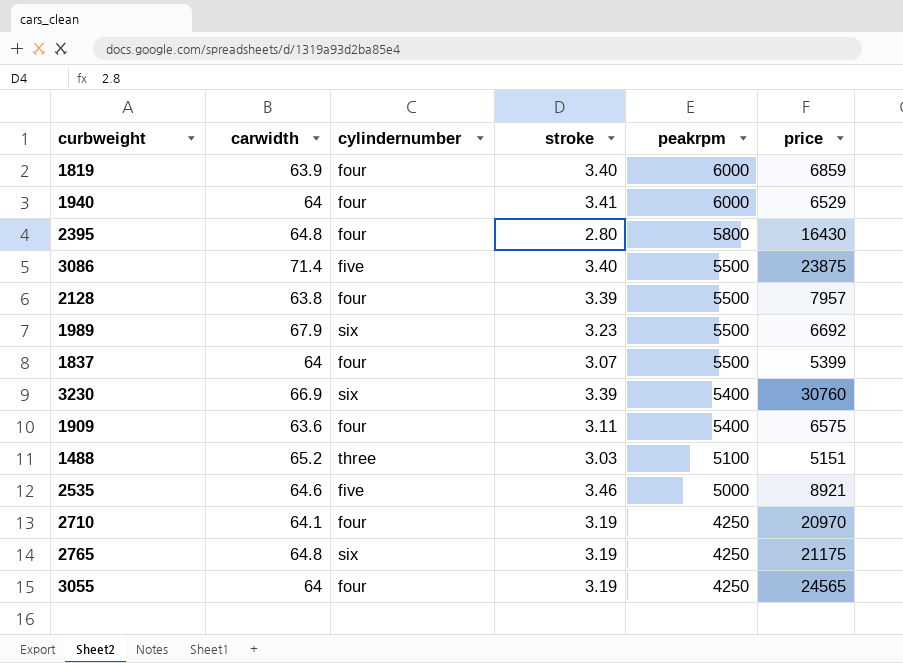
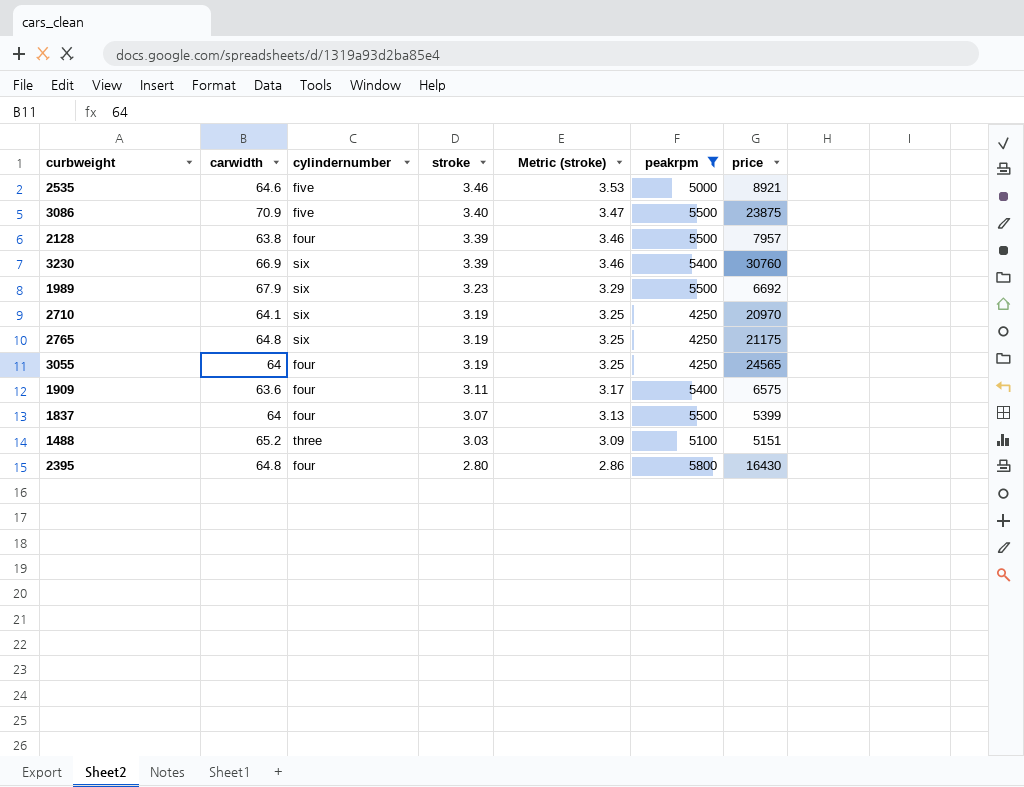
filter: none -> peakrpm != 6000
row order: peakrpm descending -> stroke descending
column Metric (stroke) | formula: none -> [stroke] * 1.02
3086 | carwidth: 71.4 -> 70.9
2710 | cylindernumber: four -> six

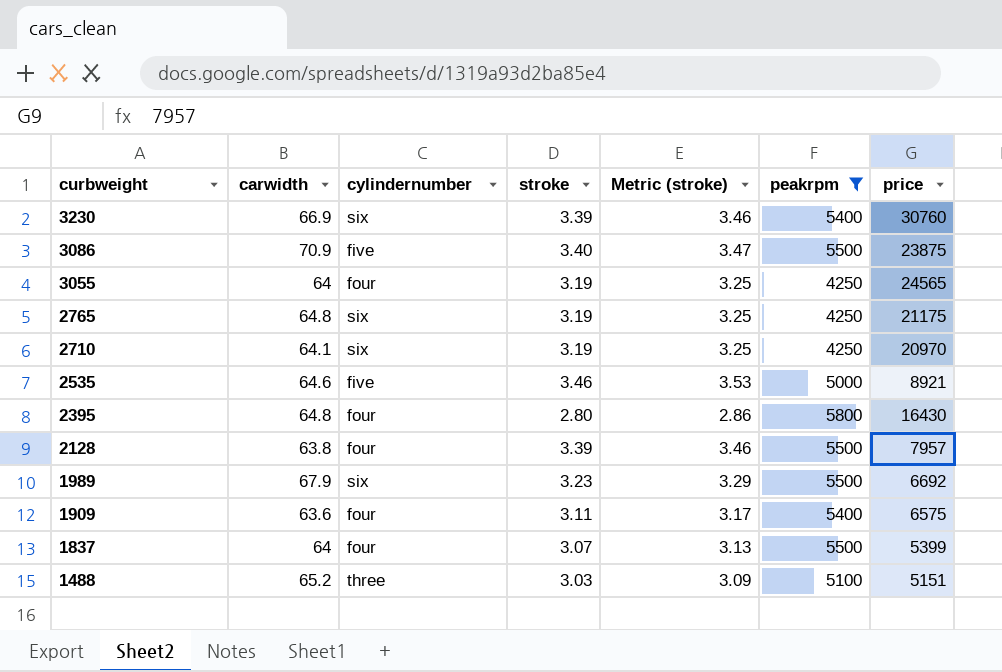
row order: stroke descending -> curbweight descending

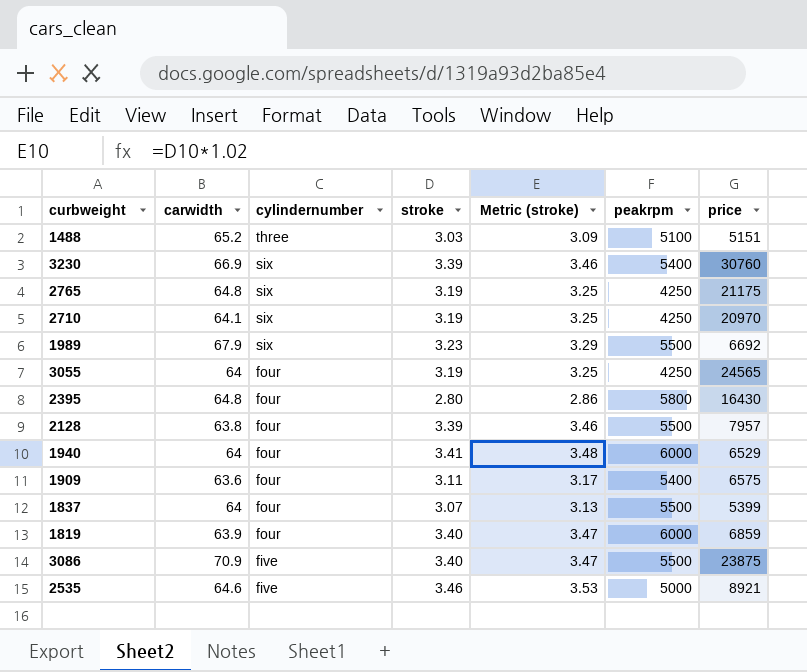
filter: peakrpm != 6000 -> none
row order: curbweight descending -> cylindernumber descending

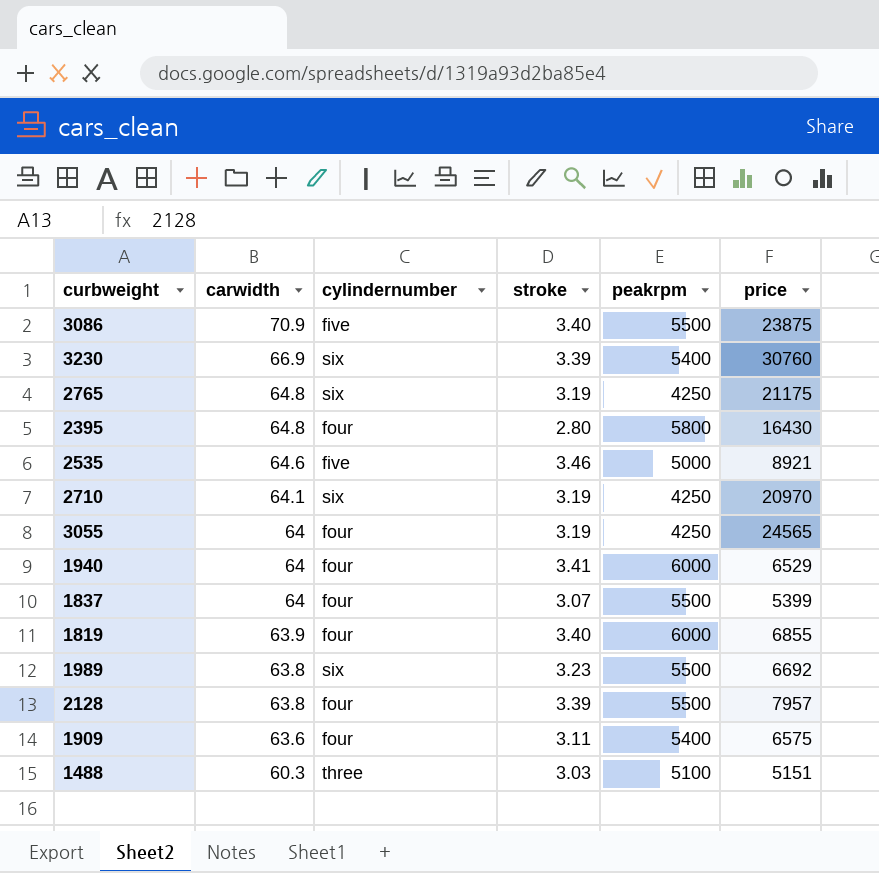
row order: cylindernumber descending -> carwidth descending
column Metric (stroke) | formula: [stroke] * 1.02 -> none
1819 | price: 6859 -> 6855
1989 | carwidth: 67.9 -> 63.8
1488 | carwidth: 65.2 -> 60.3

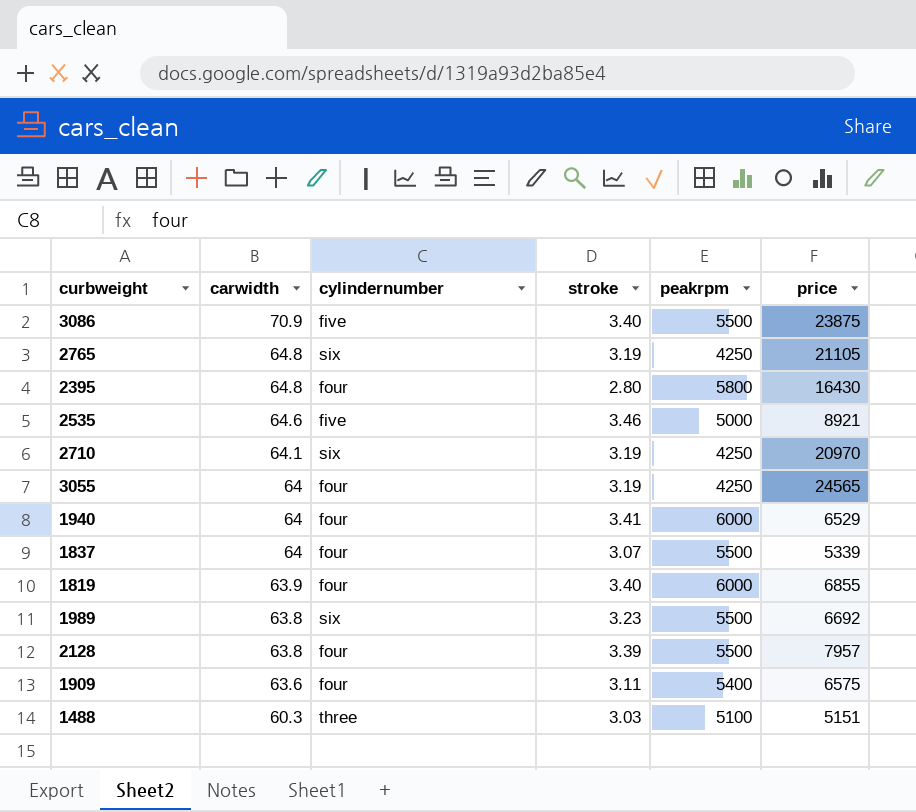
row 3230: 66.9 | six | 3.39 | 5400 | 30760 -> none
2765 | price: 21175 -> 21105
1837 | price: 5399 -> 5339

